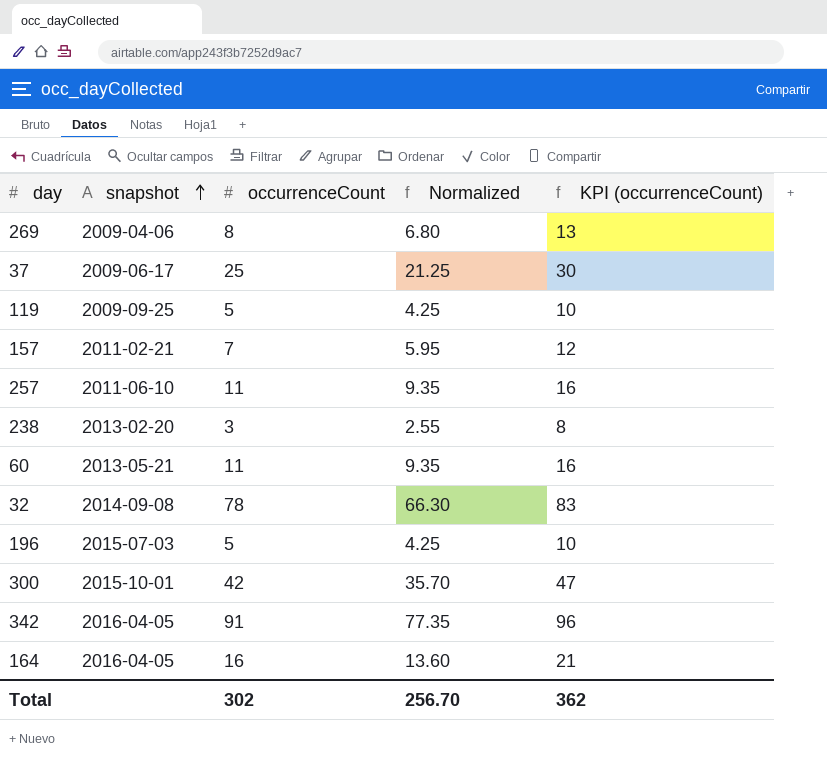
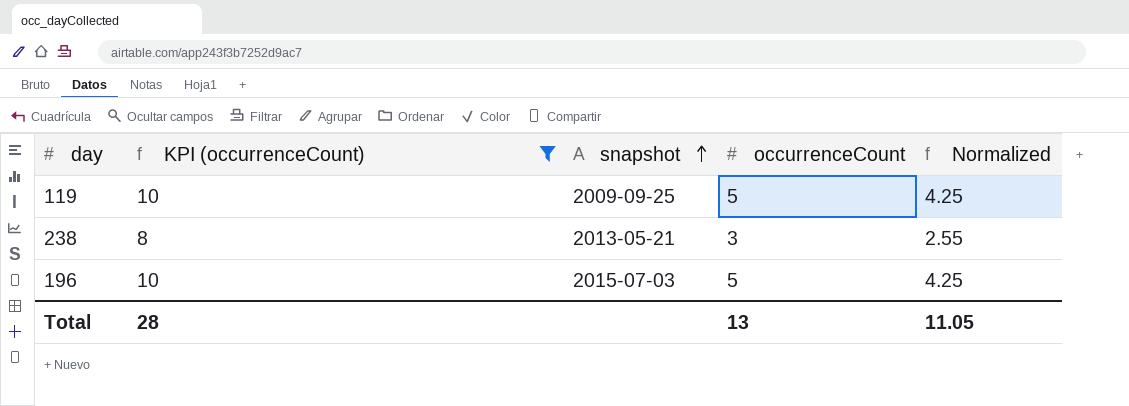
filter: none -> KPI (occurrenceCount) <= 10
column KPI (occurrenceCount) | position: 5 -> 2
238 | snapshot: 2013-02-20 -> 2013-05-21
Total | KPI (occurrenceCount): 362 -> 28
Total | occurrenceCount: 302 -> 13
Total | Normalized: 256.70 -> 11.05

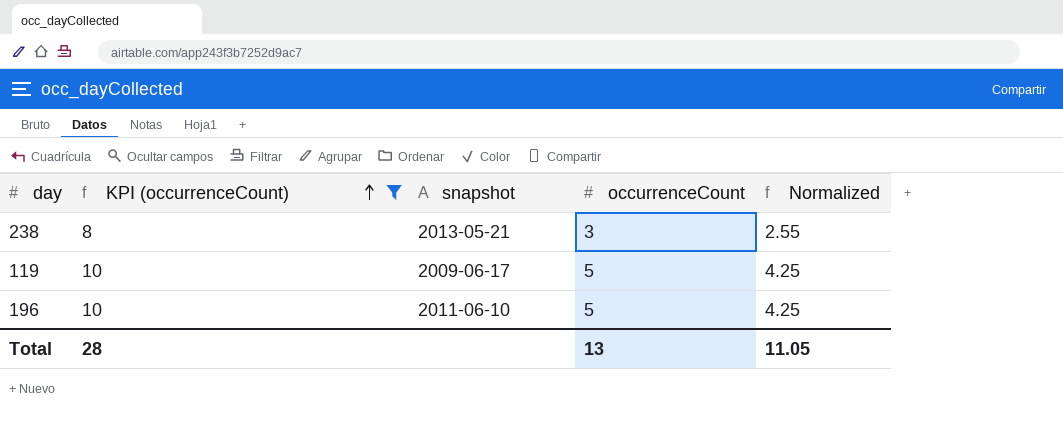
row order: snapshot ascending -> KPI (occurrenceCount) ascending
119 | snapshot: 2009-09-25 -> 2009-06-17
196 | snapshot: 2015-07-03 -> 2011-06-10

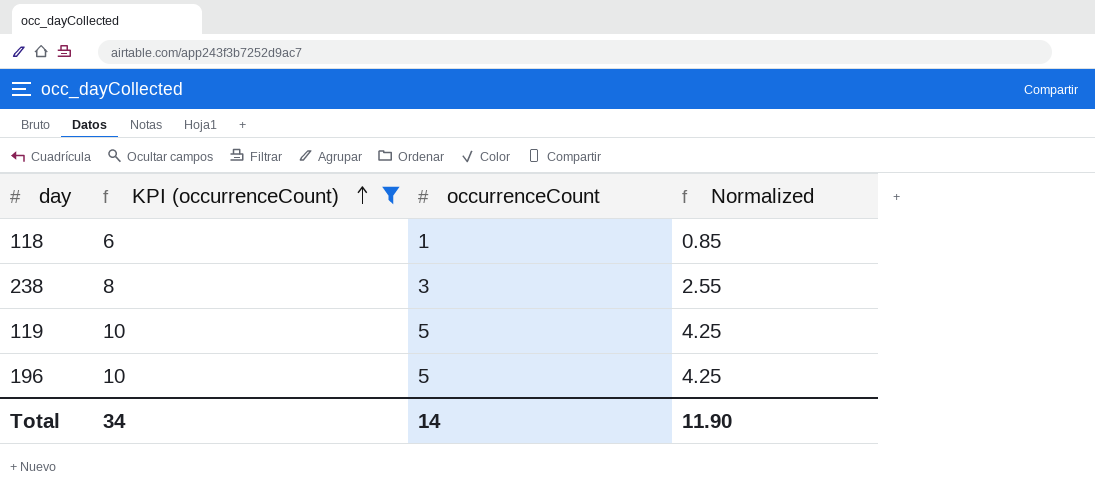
column snapshot | position: 3 -> none
row 118: none -> 6 | 1 | 0.85
Total | KPI (occurrenceCount): 28 -> 34
Total | occurrenceCount: 13 -> 14
Total | Normalized: 11.05 -> 11.90

